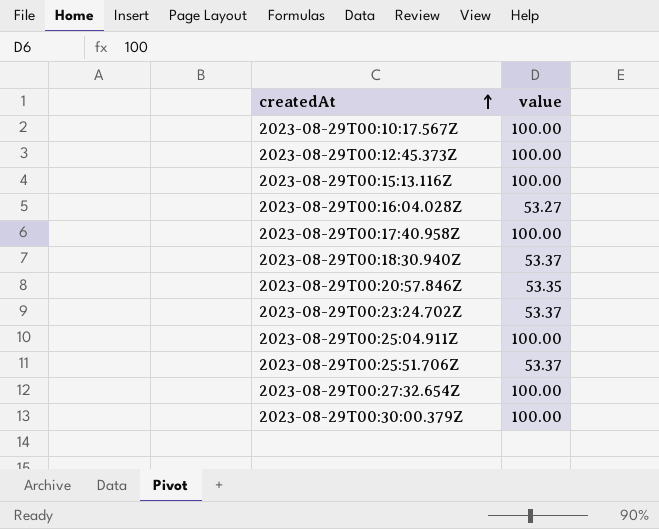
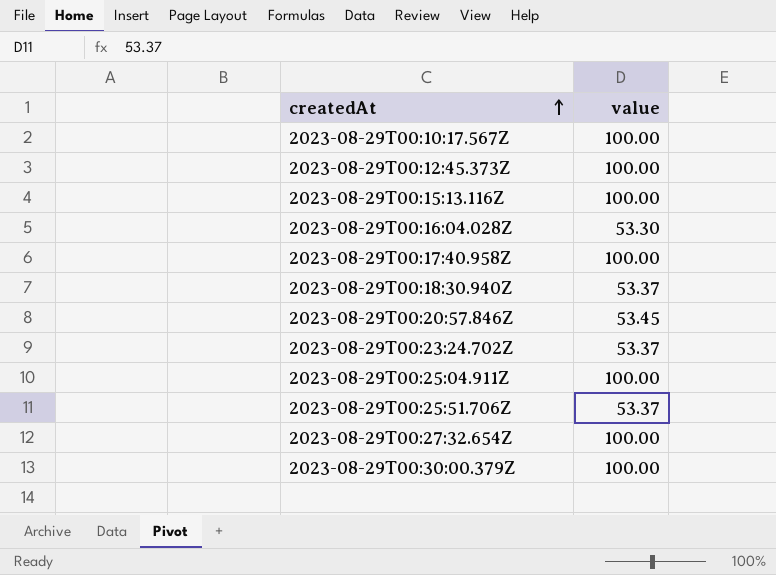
2023-08-29T00:16:04.028Z | value: 53.27 -> 53.30
2023-08-29T00:20:57.846Z | value: 53.35 -> 53.45

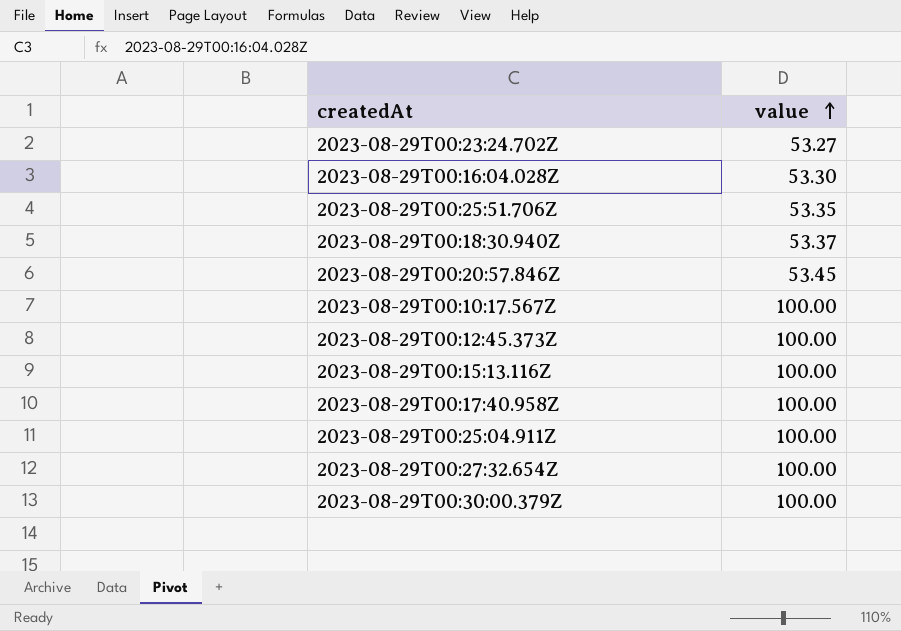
row order: createdAt ascending -> value ascending
2023-08-29T00:23:24.702Z | value: 53.37 -> 53.27
2023-08-29T00:25:51.706Z | value: 53.37 -> 53.35

